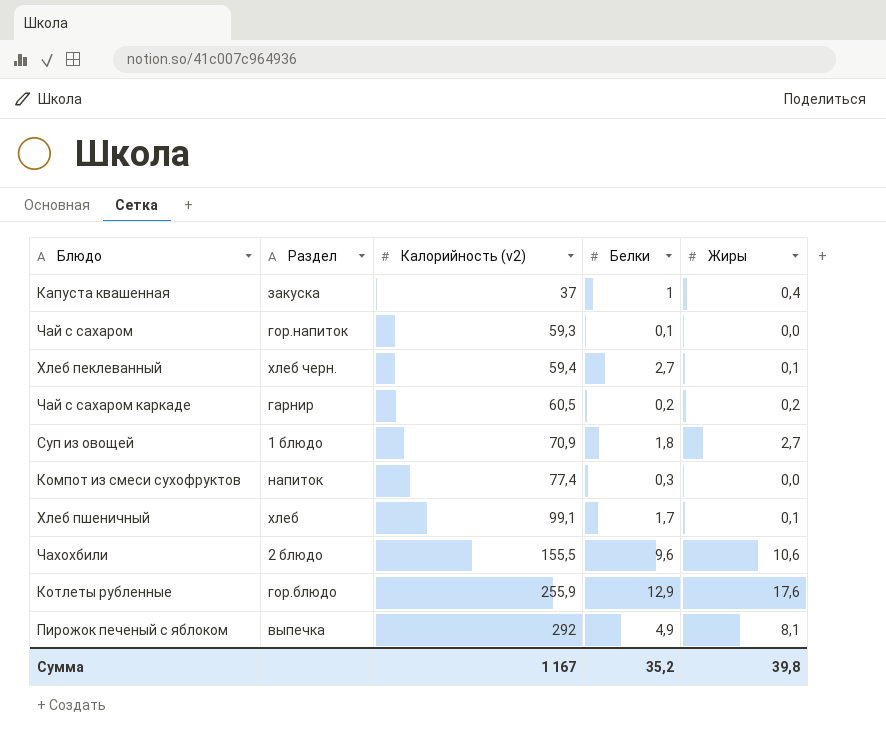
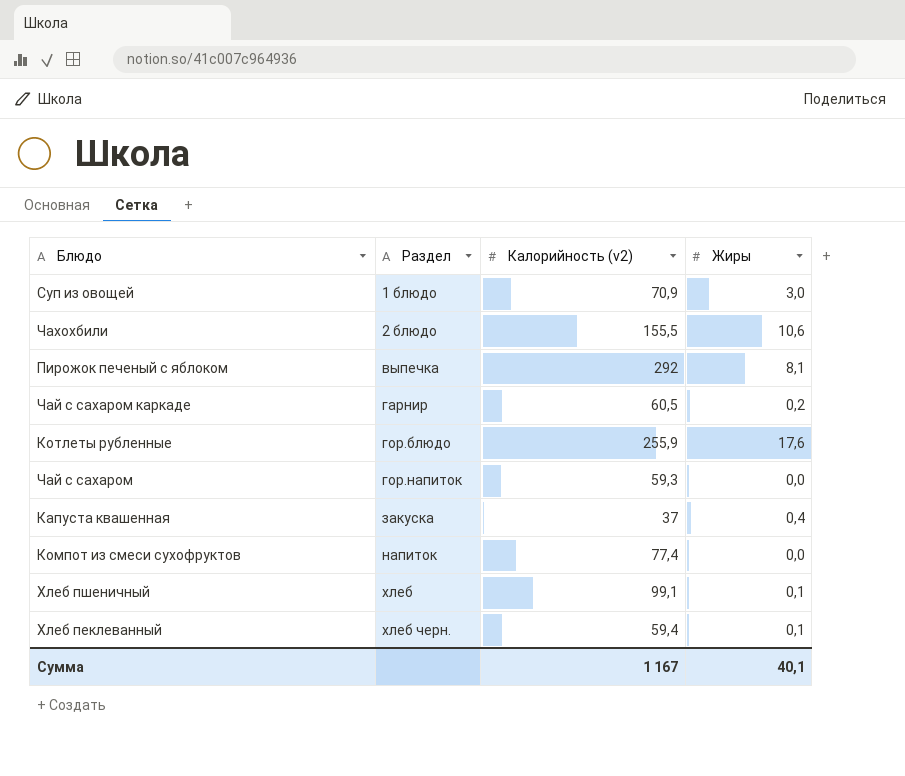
row order: Калорийность (v2) ascending -> Раздел ascending
column Белки | position: 4 -> none
Суп из овощей | Жиры: 2,7 -> 3,0
Сумма | Жиры: 39,8 -> 40,1

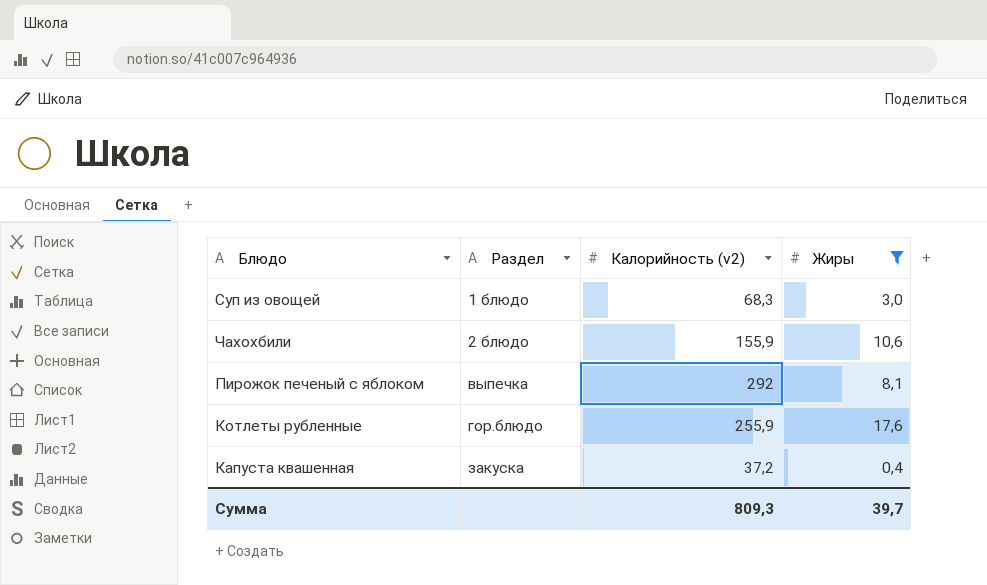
filter: none -> Жиры >= 0,4
Суп из овощей | Калорийность (v2): 70,9 -> 68,3
Чахохбили | Калорийность (v2): 155,5 -> 155,9
Капуста квашенная | Калорийность (v2): 37 -> 37,2
Сумма | Калорийность (v2): 1 167 -> 809,3
Сумма | Жиры: 40,1 -> 39,7

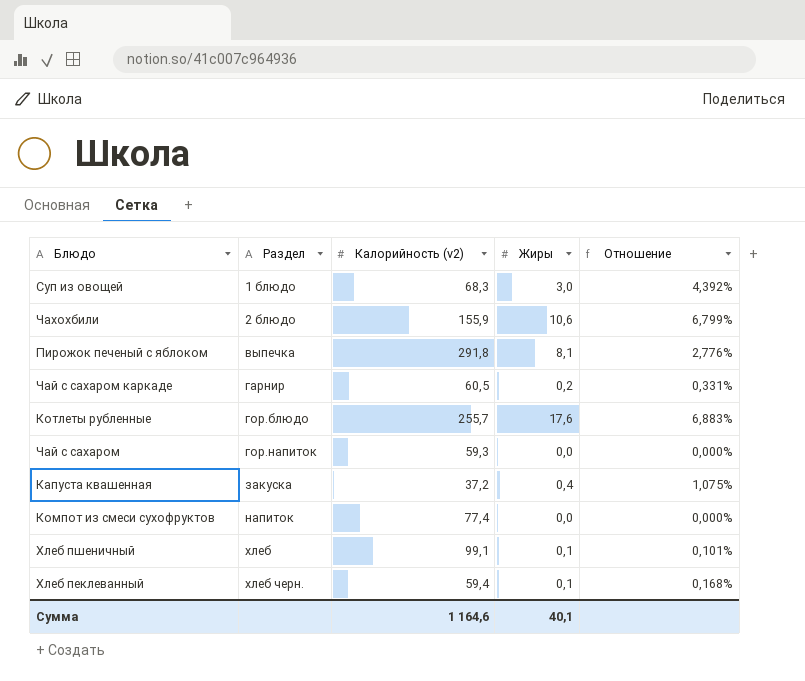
filter: Жиры >= 0,4 -> none
column Отношение | formula: none -> [Жиры] / [Калорийность (v2)]
Пирожок печеный с яблоком | Калорийность (v2): 292 -> 291,8
Котлеты рубленные | Калорийность (v2): 255,9 -> 255,7
Сумма | Калорийность (v2): 809,3 -> 1 164,6
Сумма | Жиры: 39,7 -> 40,1

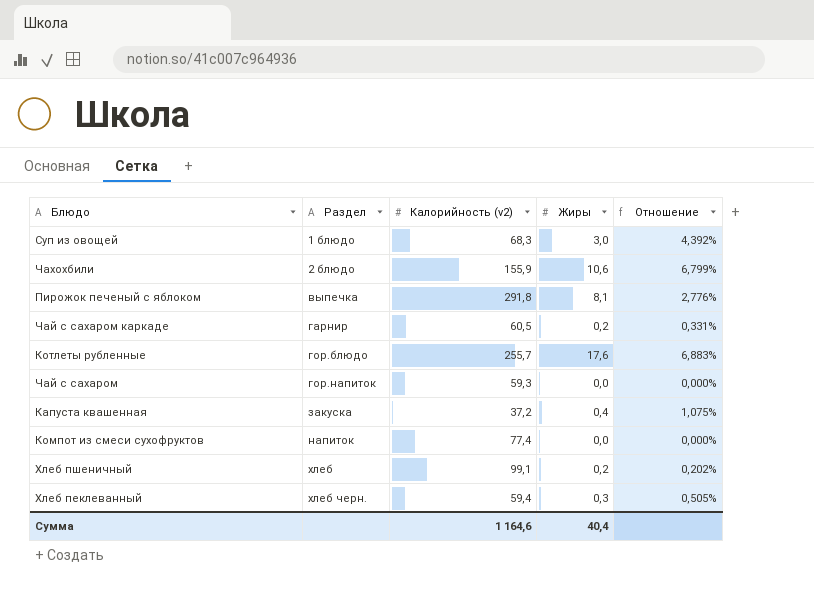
Хлеб пшеничный | Жиры: 0,1 -> 0,2
Хлеб пшеничный | Отношение: 0,101% -> 0,202%
Хлеб пеклеванный | Жиры: 0,1 -> 0,3
Хлеб пеклеванный | Отношение: 0,168% -> 0,505%
Сумма | Жиры: 40,1 -> 40,4

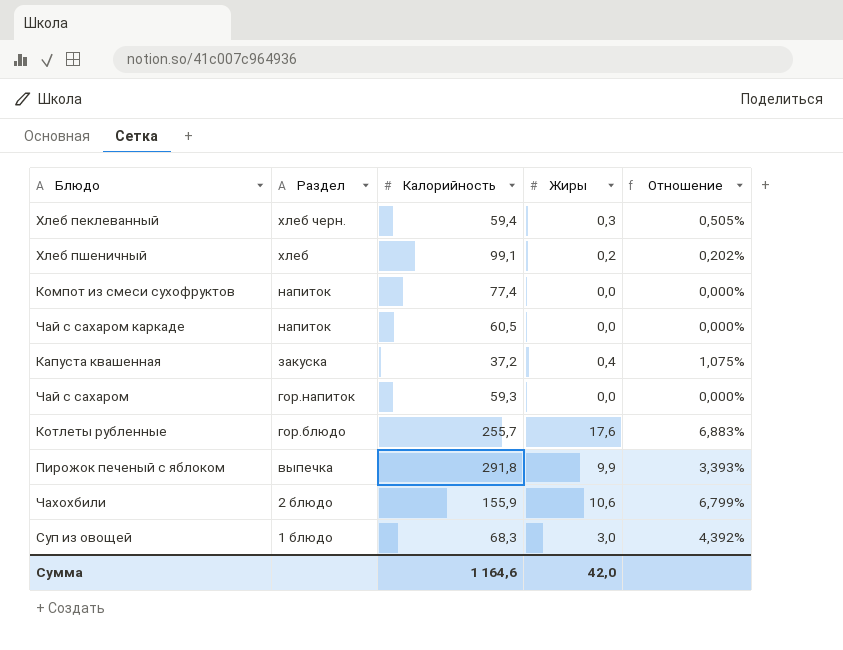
row order: Раздел ascending -> Раздел descending
column name: Калорийность (v2) -> Калорийность
Чай с сахаром каркаде | Раздел: гарнир -> напиток
Чай с сахаром каркаде | Жиры: 0,2 -> 0,0
Чай с сахаром каркаде | Отношение: 0,331% -> 0,000%
Пирожок печеный с яблоком | Жиры: 8,1 -> 9,9
Пирожок печеный с яблоком | Отношение: 2,776% -> 3,393%
Сумма | Жиры: 40,4 -> 42,0

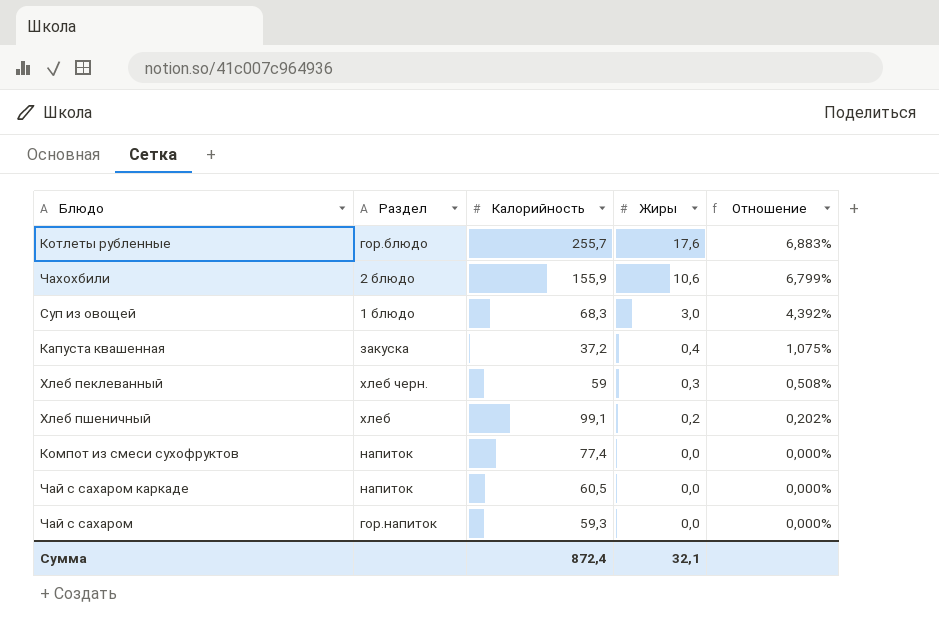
row order: Раздел descending -> Жиры descending
row Пирожок печеный с яблоком: выпечка | 291,8 | 9,9 | 3,393% -> none
Хлеб пеклеванный | Калорийность: 59,4 -> 59
Хлеб пеклеванный | Отношение: 0,505% -> 0,508%
Сумма | Калорийность: 1 164,6 -> 872,4
Сумма | Жиры: 42,0 -> 32,1

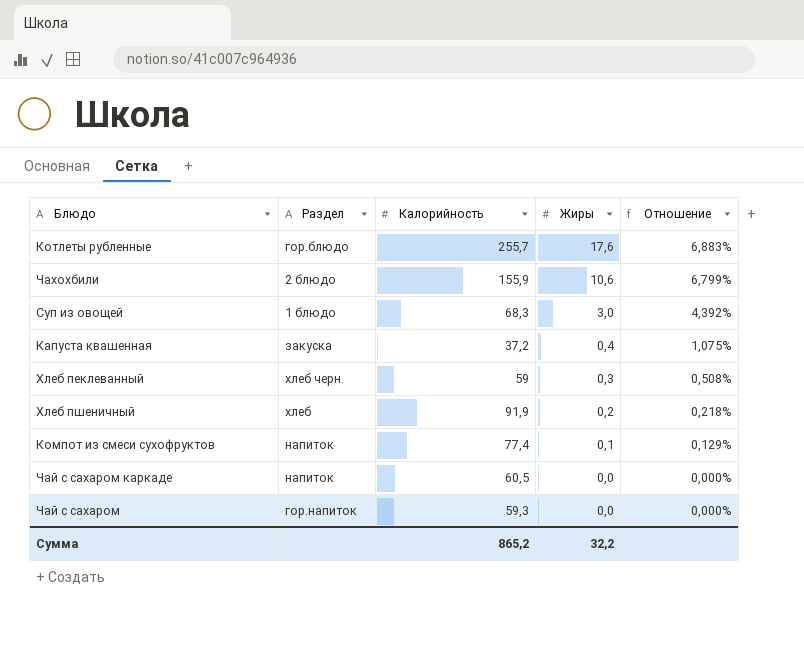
Хлеб пшеничный | Калорийность: 99,1 -> 91,9
Хлеб пшеничный | Отношение: 0,202% -> 0,218%
Компот из смеси сухофруктов | Жиры: 0,0 -> 0,1
Компот из смеси сухофруктов | Отношение: 0,000% -> 0,129%
Сумма | Калорийность: 872,4 -> 865,2
Сумма | Жиры: 32,1 -> 32,2

